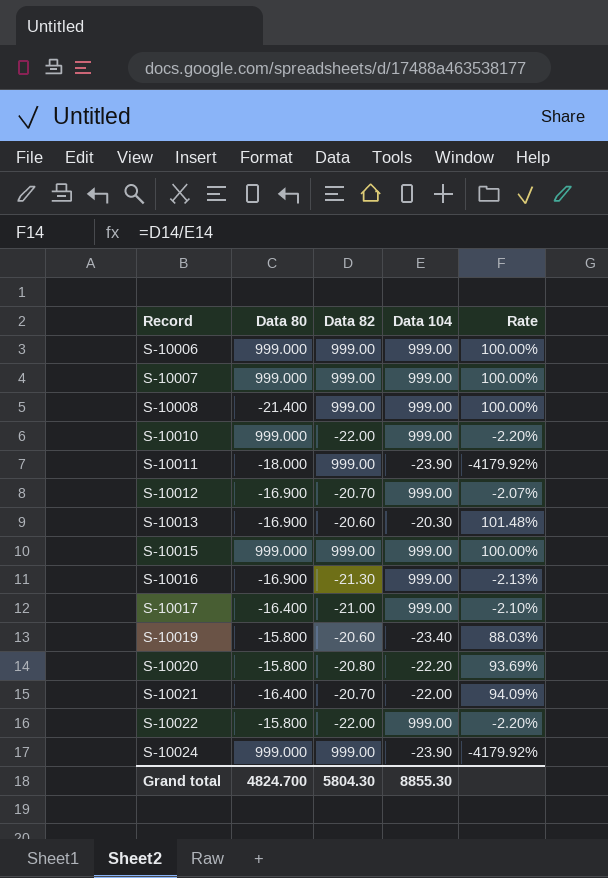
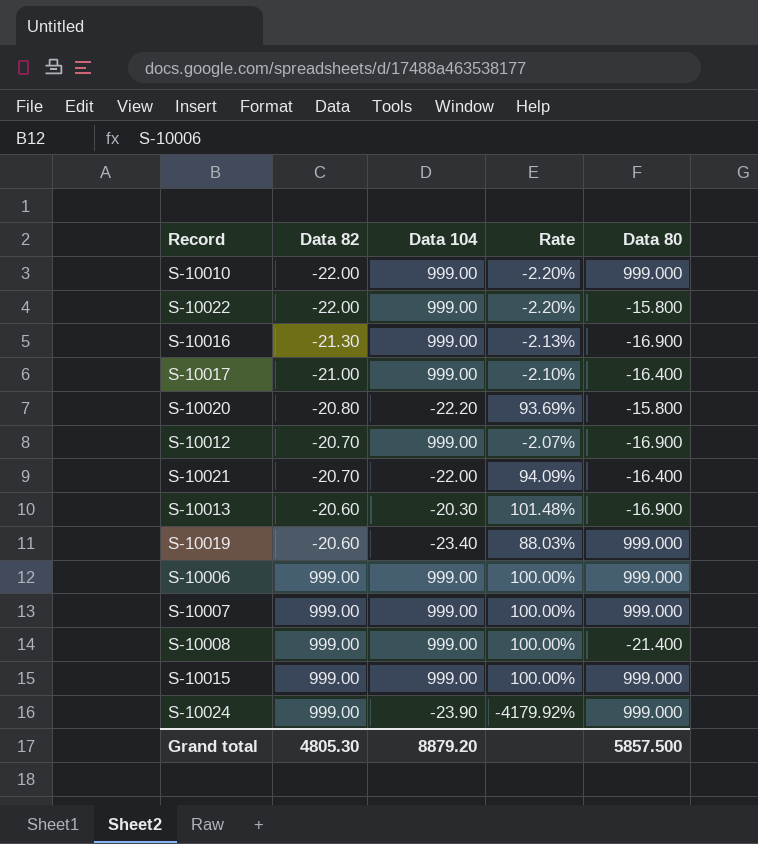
row order: Record ascending -> Data 82 ascending
column Data 80 | position: 2 -> 5
row S-10011: -18.000 | 999.00 | -23.90 | -4179.92% -> none
S-10019 | Data 80: -15.800 -> 999.000
Grand total | Data 82: 5804.30 -> 4805.30
Grand total | Data 104: 8855.30 -> 8879.20
Grand total | Data 80: 4824.700 -> 5857.500

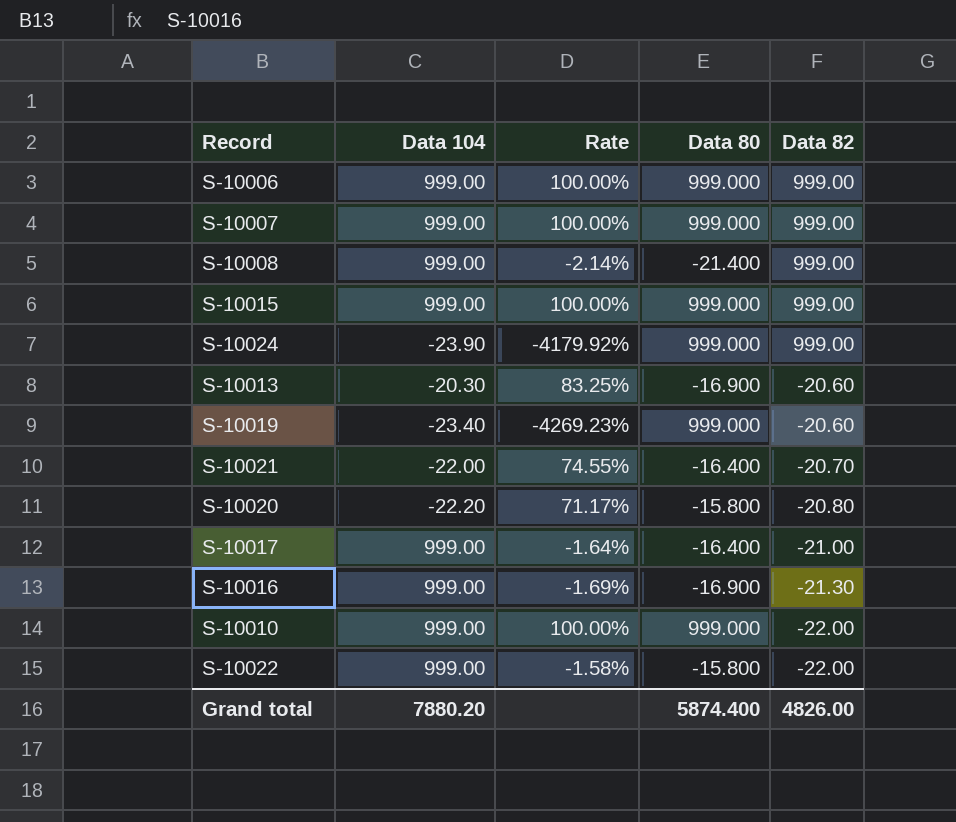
row order: Data 82 ascending -> Data 82 descending
column Rate | formula: [Data 82] / [Data 104] -> [Data 80] / [Data 104]
column Data 82 | position: 2 -> 5
row S-10012: -20.70 | 999.00 | -2.07% | -16.900 -> none
Grand total | Data 104: 8879.20 -> 7880.20
Grand total | Data 80: 5857.500 -> 5874.400
Grand total | Data 82: 4805.30 -> 4826.00

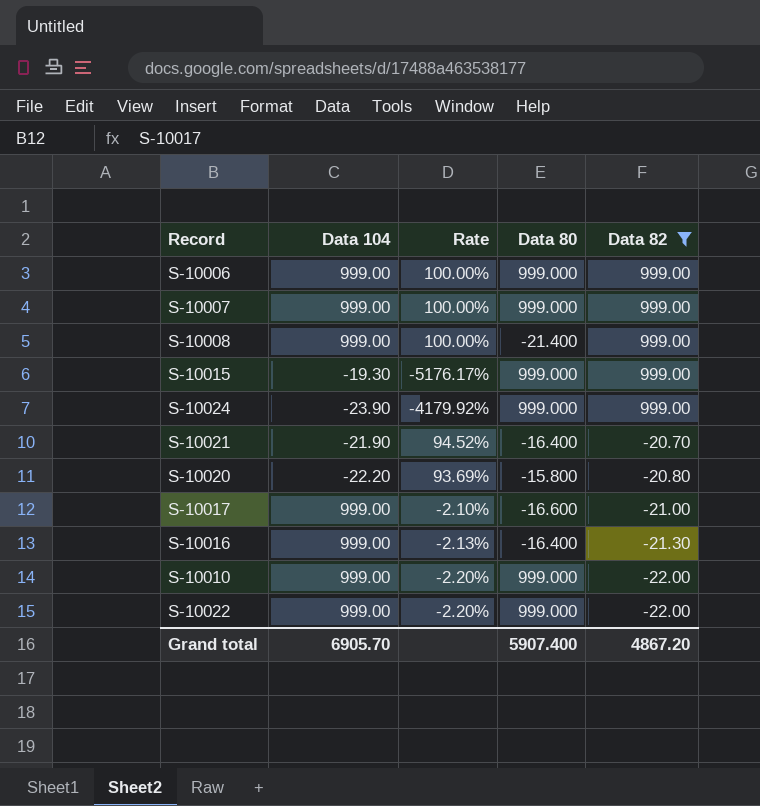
filter: none -> Data 82 != -20.60
column Rate | formula: [Data 80] / [Data 104] -> [Data 82] / [Data 104]
S-10015 | Data 104: 999.00 -> -19.30
S-10021 | Data 104: -22.00 -> -21.90
S-10017 | Data 80: -16.400 -> -16.600
S-10016 | Data 80: -16.900 -> -16.400
S-10022 | Data 80: -15.800 -> 999.000
Grand total | Data 104: 7880.20 -> 6905.70
Grand total | Data 80: 5874.400 -> 5907.400
Grand total | Data 82: 4826.00 -> 4867.20

